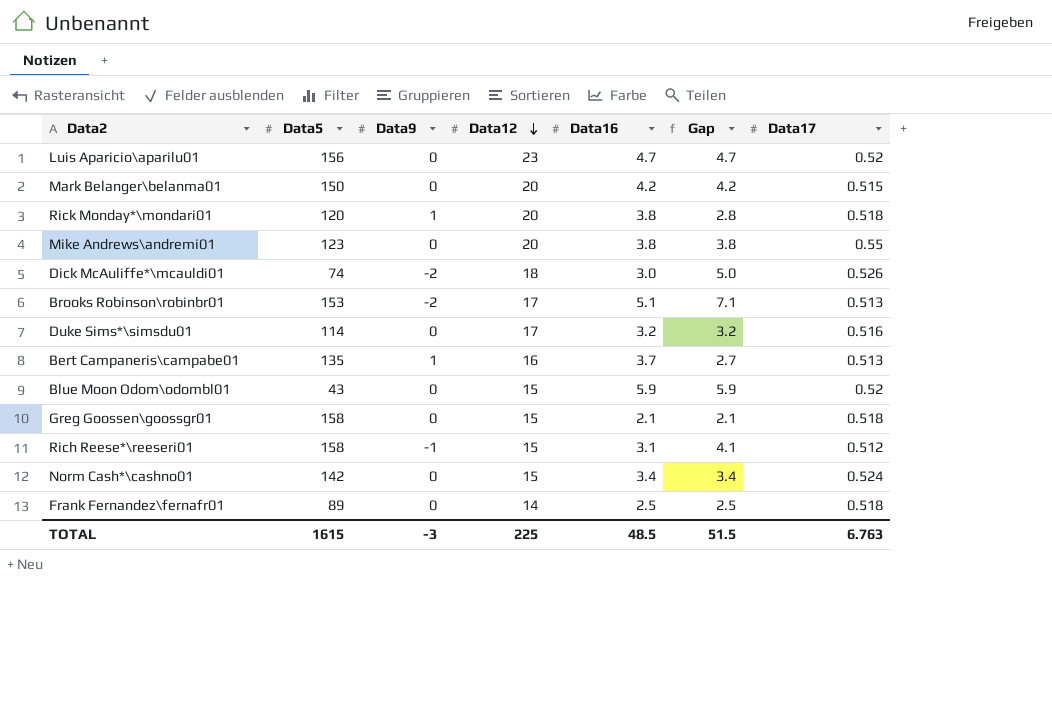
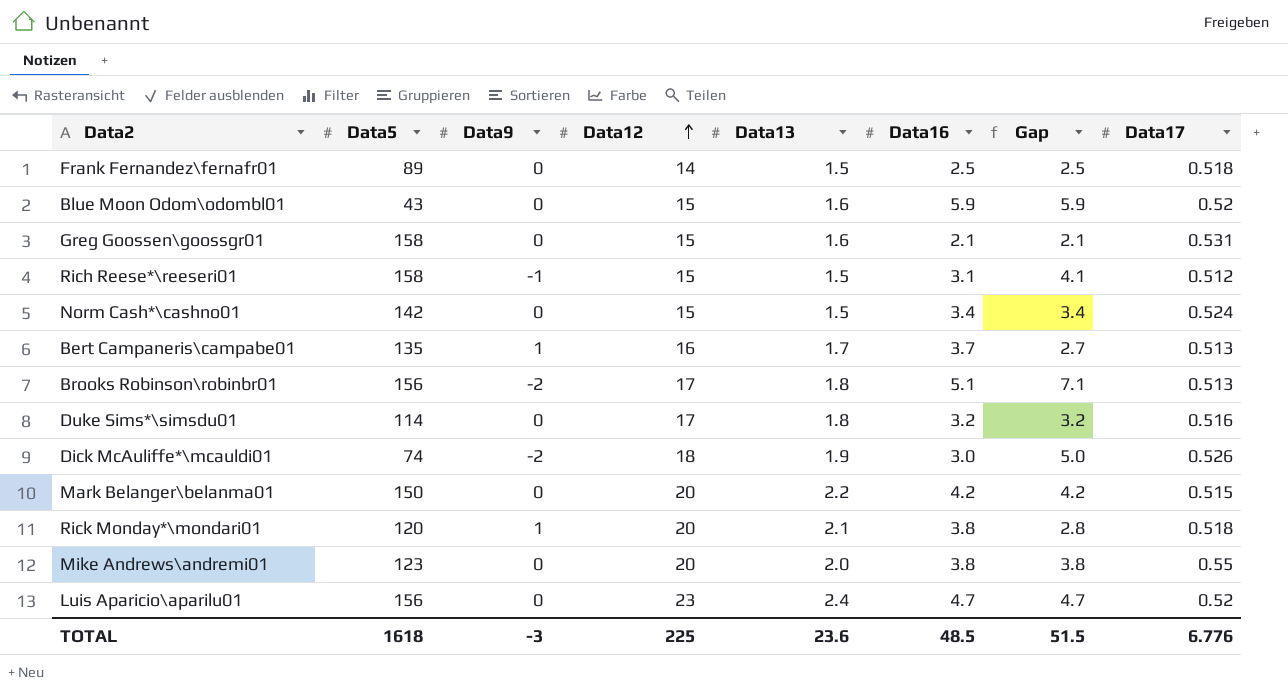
row order: Data12 descending -> Data12 ascending
column Data13 | position: none -> 5
Greg Goossen\goossgr01 | Data17: 0.518 -> 0.531
Brooks Robinson\robinbr01 | Data5: 153 -> 156
TOTAL | Data5: 1615 -> 1618
TOTAL | Data17: 6.763 -> 6.776

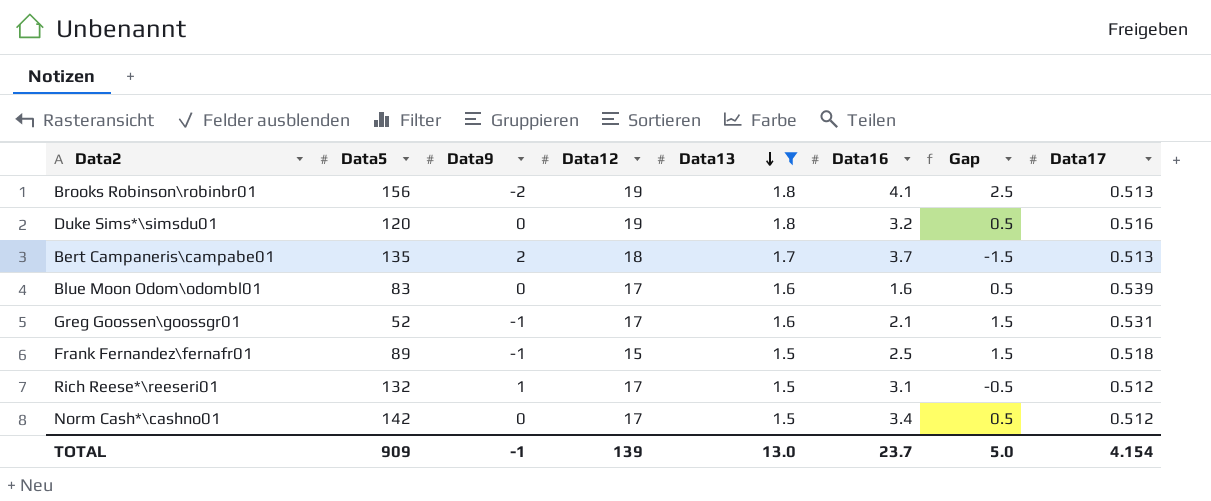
filter: none -> Data13 <= 1.8
row order: Data12 ascending -> Data13 descending
column Gap | formula: [Data16] - [Data9] -> [Data17] - [Data9]
Brooks Robinson\robinbr01 | Data12: 17 -> 19
Brooks Robinson\robinbr01 | Data16: 5.1 -> 4.1
Duke Sims*\simsdu01 | Data5: 114 -> 120
Duke Sims*\simsdu01 | Data12: 17 -> 19
Bert Campaneris\campabe01 | Data9: 1 -> 2
Bert Campaneris\campabe01 | Data12: 16 -> 18
Blue Moon Odom\odombl01 | Data5: 43 -> 83
Blue Moon Odom\odombl01 | Data12: 15 -> 17
Blue Moon Odom\odombl01 | Data16: 5.9 -> 1.6
Blue Moon Odom\odombl01 | Data17: 0.52 -> 0.539
Greg Goossen\goossgr01 | Data5: 158 -> 52
Greg Goossen\goossgr01 | Data9: 0 -> -1
Greg Goossen\goossgr01 | Data12: 15 -> 17
Frank Fernandez\fernafr01 | Data9: 0 -> -1
Frank Fernandez\fernafr01 | Data12: 14 -> 15
Rich Reese*\reeseri01 | Data5: 158 -> 132
Rich Reese*\reeseri01 | Data9: -1 -> 1
Rich Reese*\reeseri01 | Data12: 15 -> 17
Norm Cash*\cashno01 | Data12: 15 -> 17
Norm Cash*\cashno01 | Data17: 0.524 -> 0.512
TOTAL | Data5: 1618 -> 909
TOTAL | Data9: -3 -> -1
TOTAL | Data12: 225 -> 139
TOTAL | Data13: 23.6 -> 13.0
TOTAL | Data16: 48.5 -> 23.7
TOTAL | Gap: 51.5 -> 5.0
TOTAL | Data17: 6.776 -> 4.154

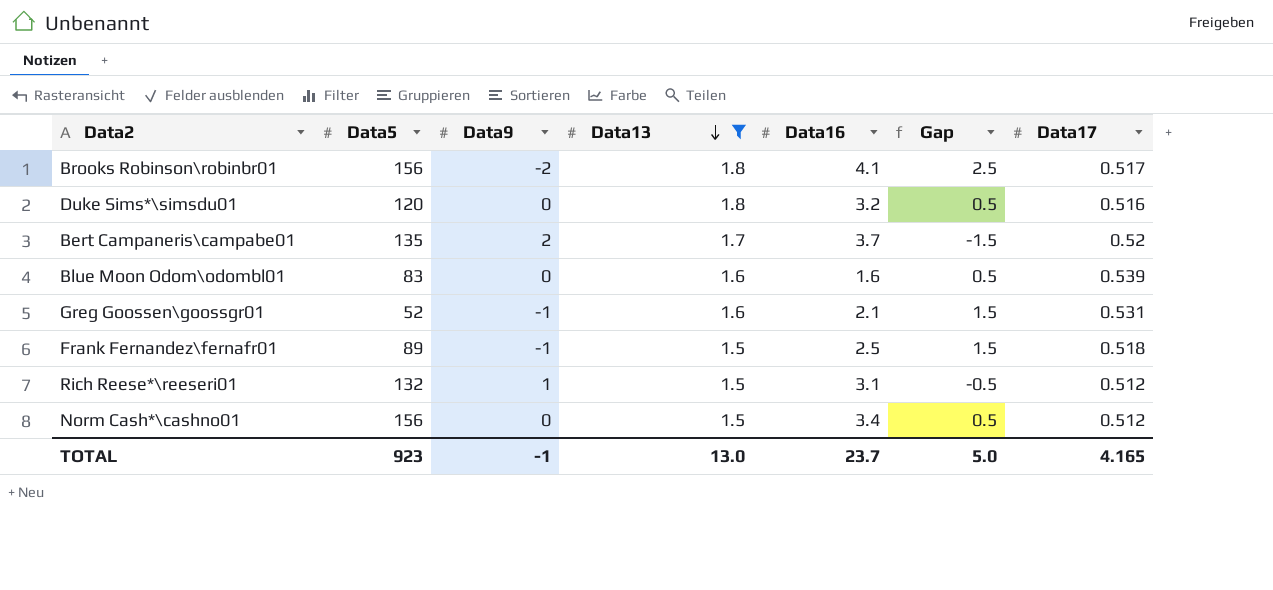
column Data12 | position: 4 -> none
Brooks Robinson\robinbr01 | Data17: 0.513 -> 0.517
Bert Campaneris\campabe01 | Data17: 0.513 -> 0.52
Norm Cash*\cashno01 | Data5: 142 -> 156
TOTAL | Data5: 909 -> 923
TOTAL | Data17: 4.154 -> 4.165

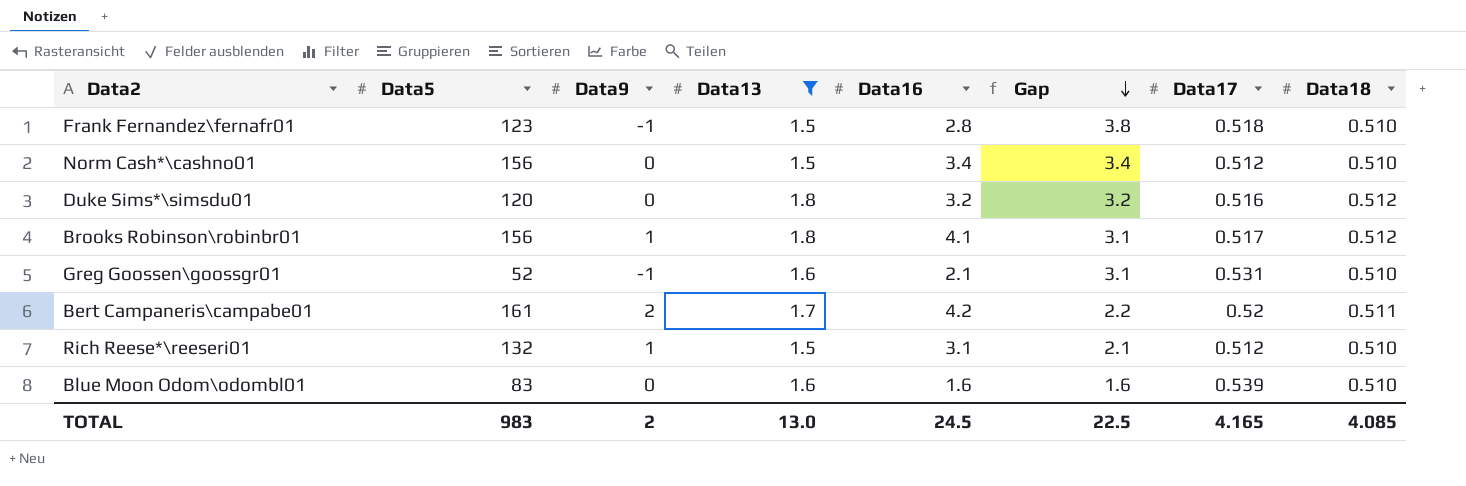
row order: Data13 descending -> Gap descending
column Gap | formula: [Data17] - [Data9] -> [Data16] - [Data9]
column Data18 | position: none -> 8
Frank Fernandez\fernafr01 | Data5: 89 -> 123
Frank Fernandez\fernafr01 | Data16: 2.5 -> 2.8
Brooks Robinson\robinbr01 | Data9: -2 -> 1
Bert Campaneris\campabe01 | Data5: 135 -> 161
Bert Campaneris\campabe01 | Data16: 3.7 -> 4.2
TOTAL | Data5: 923 -> 983
TOTAL | Data9: -1 -> 2
TOTAL | Data16: 23.7 -> 24.5
TOTAL | Gap: 5.0 -> 22.5

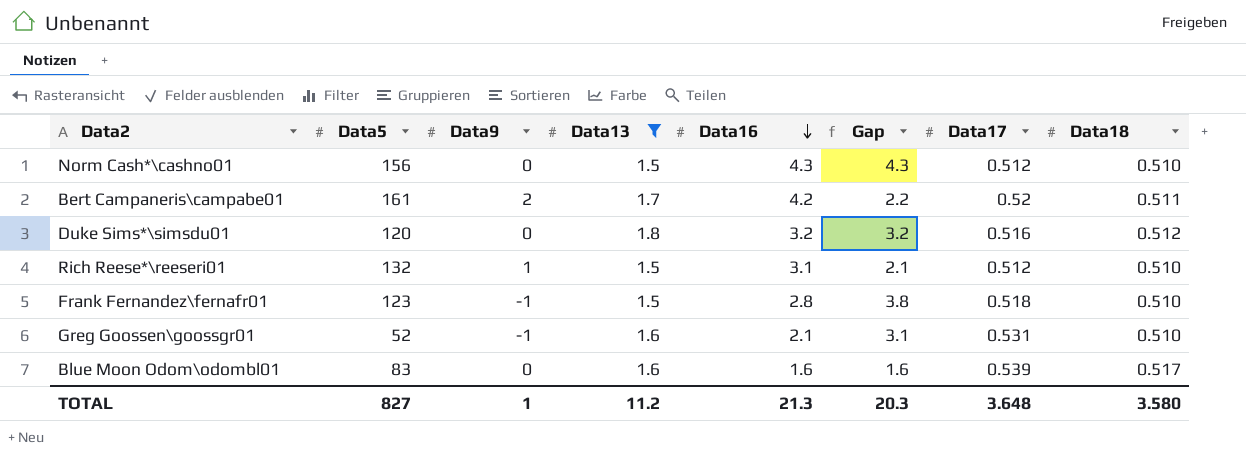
row order: Gap descending -> Data16 descending
row Brooks Robinson\robinbr01: 156 | 1 | 1.8 | 4.1 | 3.1 | 0.517 | 0.512 -> none
Norm Cash*\cashno01 | Data16: 3.4 -> 4.3
Norm Cash*\cashno01 | Gap: 3.4 -> 4.3
Blue Moon Odom\odombl01 | Data18: 0.510 -> 0.517
TOTAL | Data5: 983 -> 827
TOTAL | Data9: 2 -> 1
TOTAL | Data13: 13.0 -> 11.2
TOTAL | Data16: 24.5 -> 21.3
TOTAL | Gap: 22.5 -> 20.3
TOTAL | Data17: 4.165 -> 3.648
TOTAL | Data18: 4.085 -> 3.580

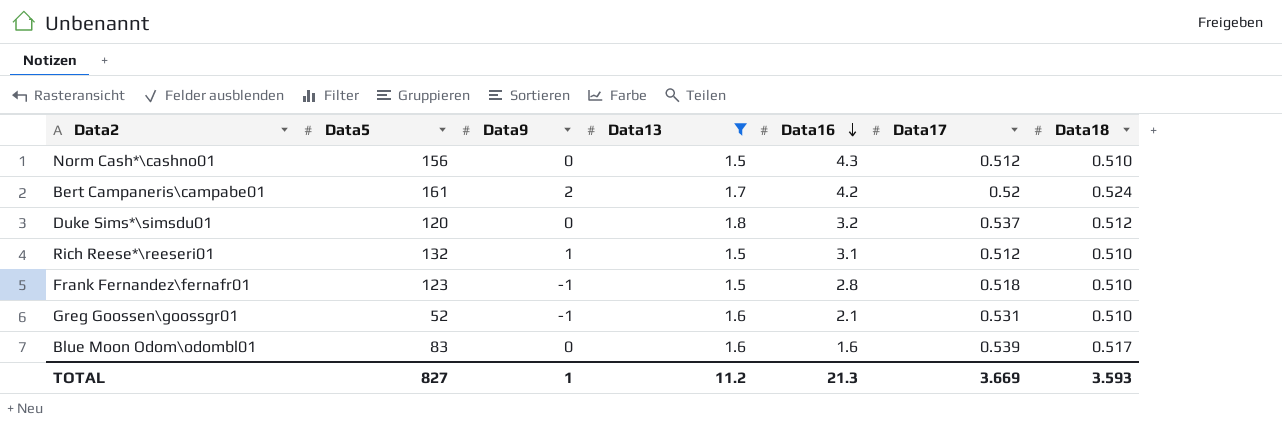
column Gap | formula: [Data16] - [Data9] -> none
Bert Campaneris\campabe01 | Data18: 0.511 -> 0.524
Duke Sims*\simsdu01 | Data17: 0.516 -> 0.537
TOTAL | Data17: 3.648 -> 3.669
TOTAL | Data18: 3.580 -> 3.593

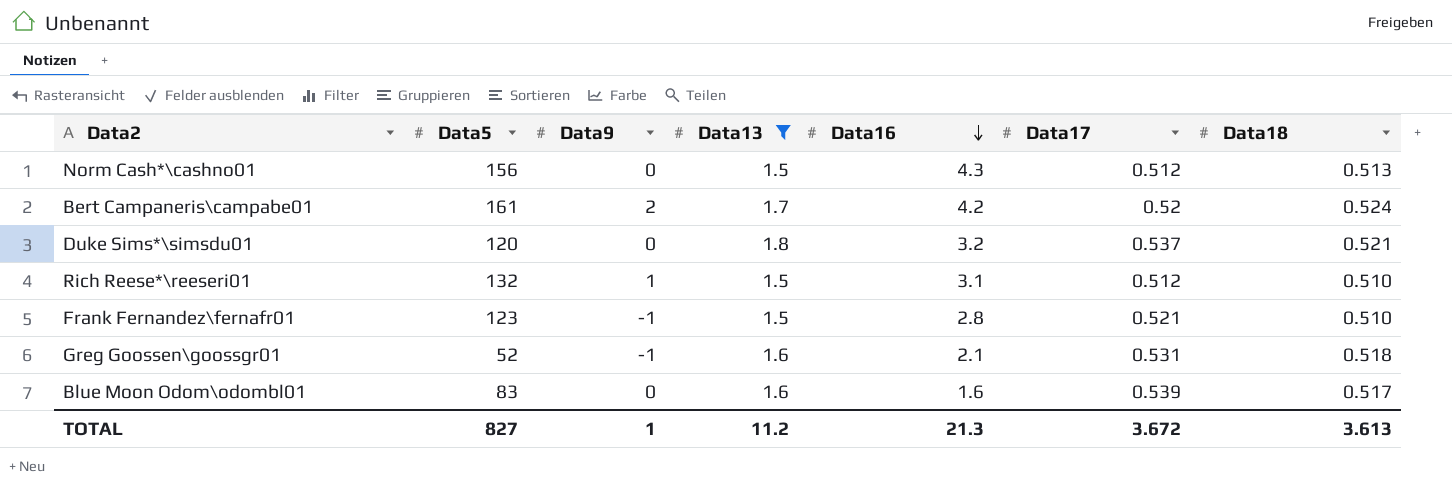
Norm Cash*\cashno01 | Data18: 0.510 -> 0.513
Duke Sims*\simsdu01 | Data18: 0.512 -> 0.521
Frank Fernandez\fernafr01 | Data17: 0.518 -> 0.521
Greg Goossen\goossgr01 | Data18: 0.510 -> 0.518
TOTAL | Data17: 3.669 -> 3.672
TOTAL | Data18: 3.593 -> 3.613

